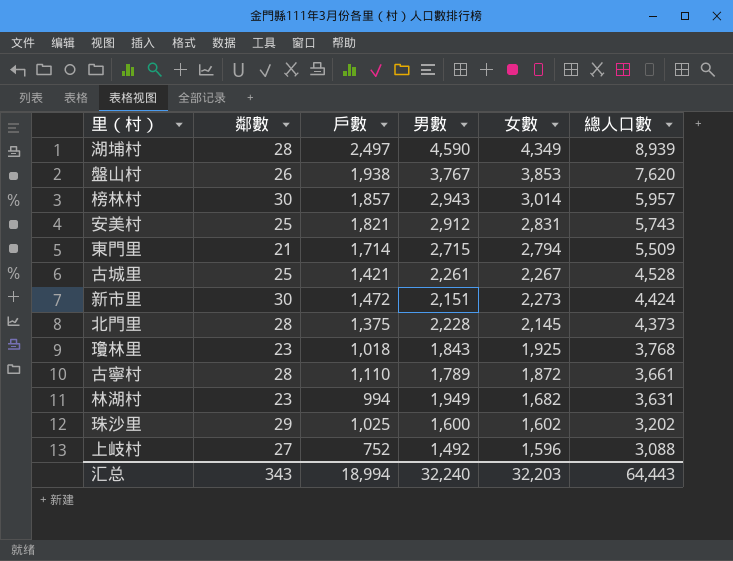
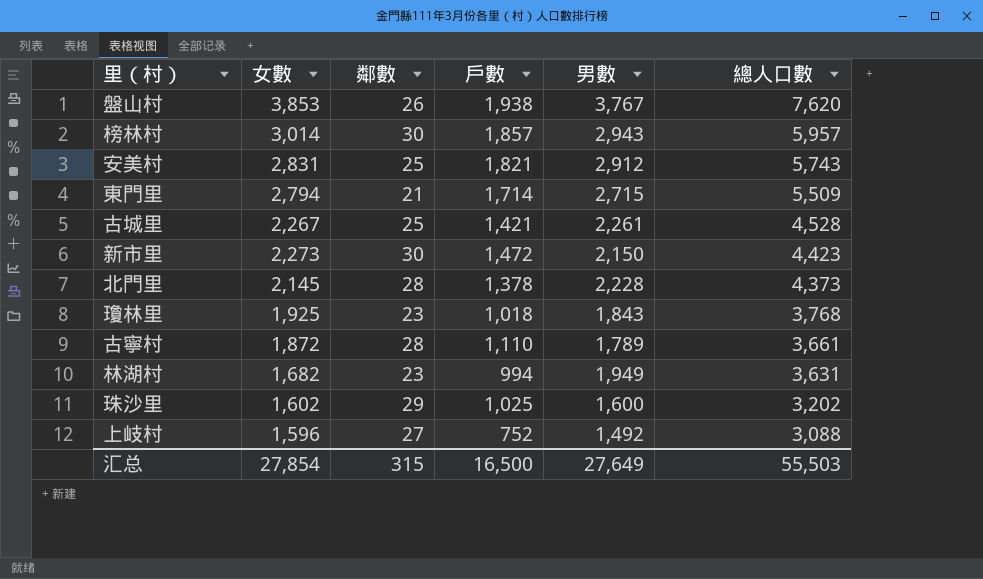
column 女數 | position: 5 -> 2
row 湖埔村: 28 | 2,497 | 4,590 | 4,349 | 8,939 -> none
新市里 | 男數: 2,151 -> 2,150
新市里 | 總人口數: 4,424 -> 4,423
北門里 | 戶數: 1,375 -> 1,378
汇总 | 女數: 32,203 -> 27,854
汇总 | 鄰數: 343 -> 315
汇总 | 戶數: 18,994 -> 16,500
汇总 | 男數: 32,240 -> 27,649
汇总 | 總人口數: 64,443 -> 55,503

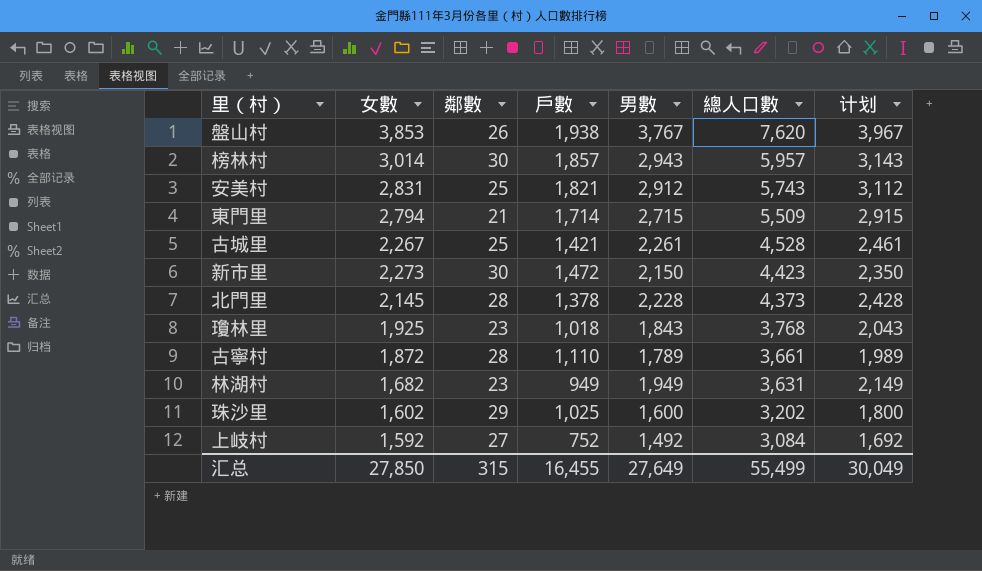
column 计划 | formula: none -> [男數] + 200
林湖村 | 戶數: 994 -> 949
上岐村 | 女數: 1,596 -> 1,592
上岐村 | 總人口數: 3,088 -> 3,084
汇总 | 女數: 27,854 -> 27,850
汇总 | 戶數: 16,500 -> 16,455
汇总 | 總人口數: 55,503 -> 55,499

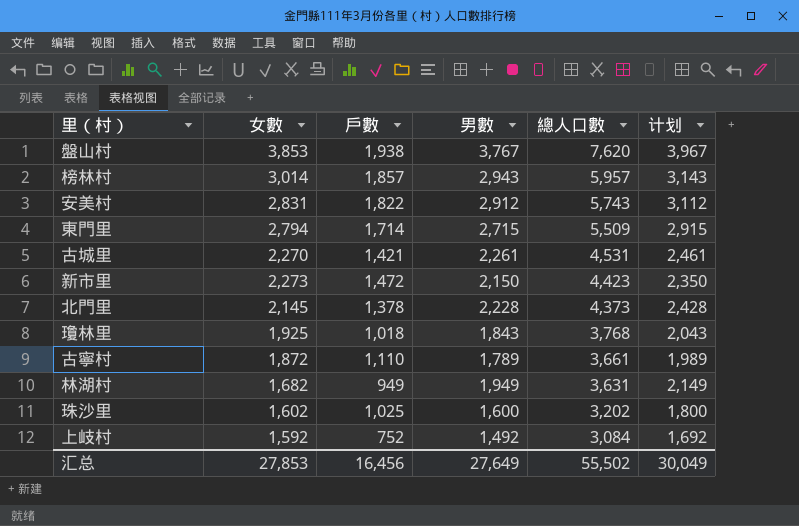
column 鄰數 | position: 3 -> none
安美村 | 戶數: 1,821 -> 1,822
古城里 | 女數: 2,267 -> 2,270
古城里 | 總人口數: 4,528 -> 4,531
汇总 | 女數: 27,850 -> 27,853
汇总 | 戶數: 16,455 -> 16,456
汇总 | 總人口數: 55,499 -> 55,502

